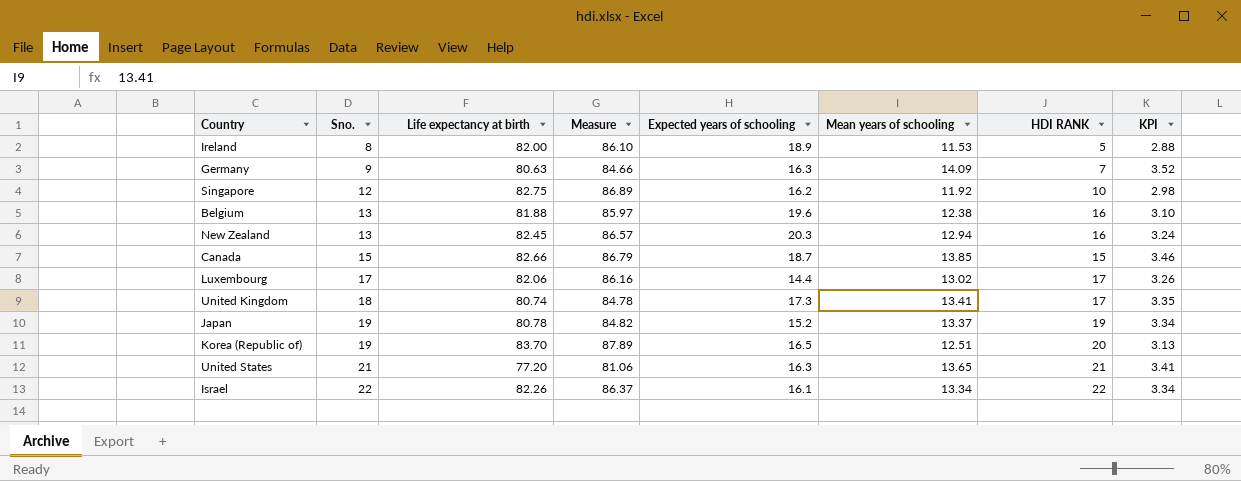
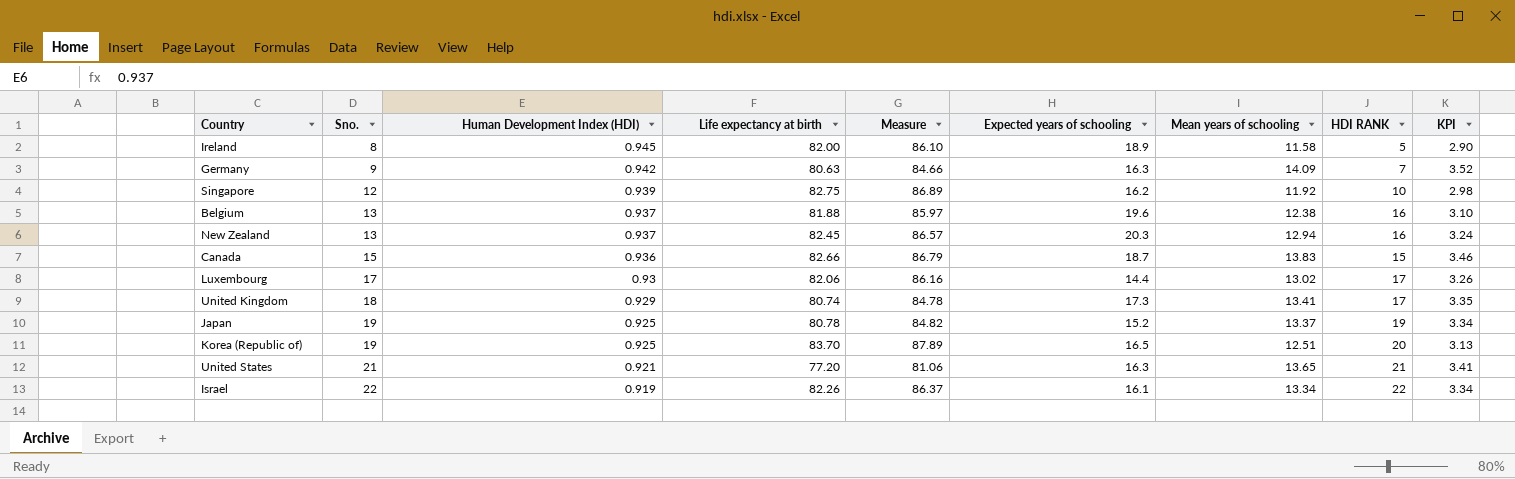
column Human Development Index (HDI) | position: none -> 3
Ireland | Mean years of schooling: 11.53 -> 11.58
Ireland | KPI: 2.88 -> 2.90
Canada | Mean years of schooling: 13.85 -> 13.83

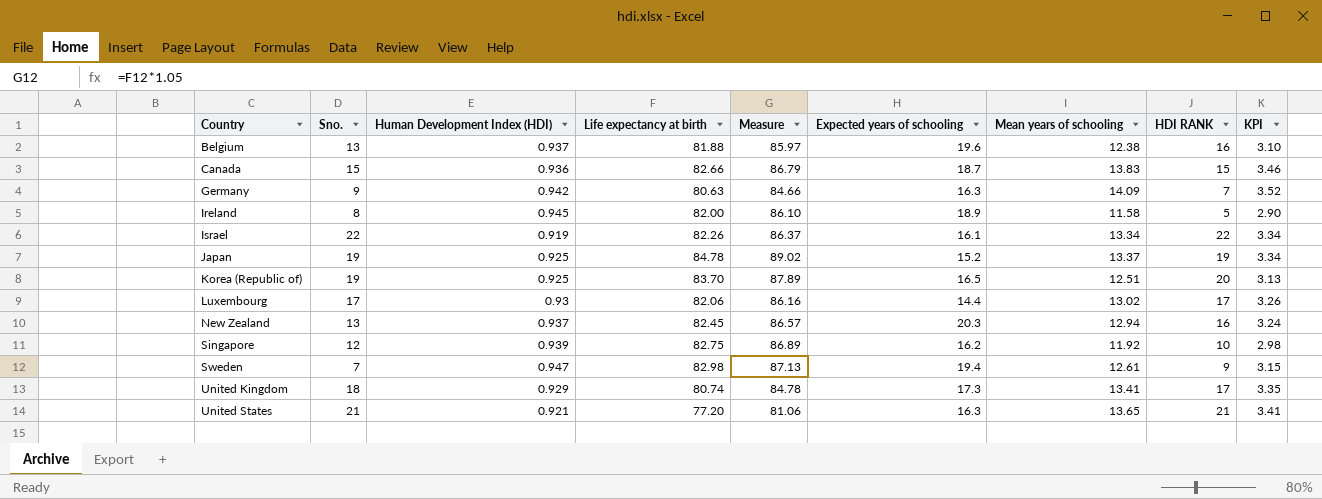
row order: Sno. ascending -> Country ascending
Japan | Life expectancy at birth: 80.78 -> 84.78
Japan | Measure: 84.82 -> 89.02
row Sweden: none -> 7 | 0.947 | 82.98 | 87.13 | 19.4 | 12.61 | 9 | 3.15

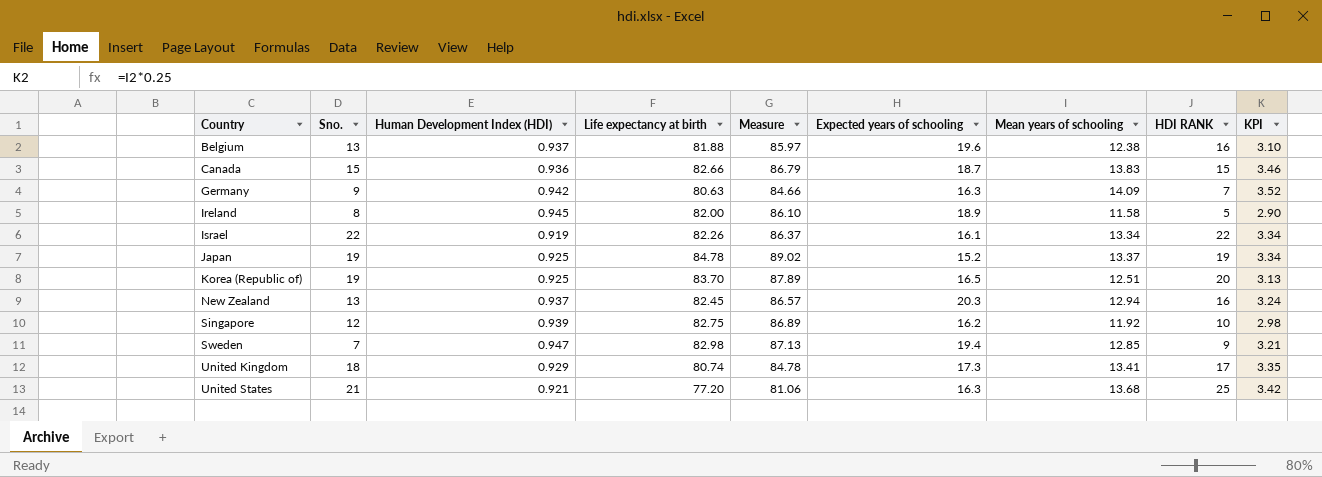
row Luxembourg: 17 | 0.93 | 82.06 | 86.16 | 14.4 | 13.02 | 17 | 3.26 -> none
Sweden | Mean years of schooling: 12.61 -> 12.85
Sweden | KPI: 3.15 -> 3.21
United States | Mean years of schooling: 13.65 -> 13.68
United States | HDI RANK: 21 -> 25
United States | KPI: 3.41 -> 3.42

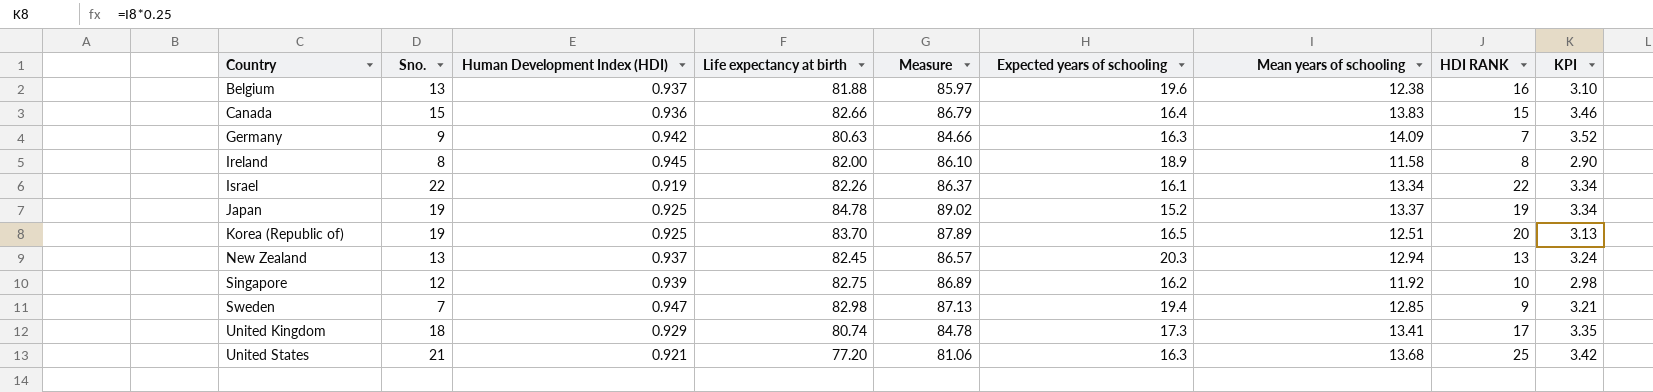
Canada | Expected years of schooling: 18.7 -> 16.4
Ireland | HDI RANK: 5 -> 8
New Zealand | HDI RANK: 16 -> 13

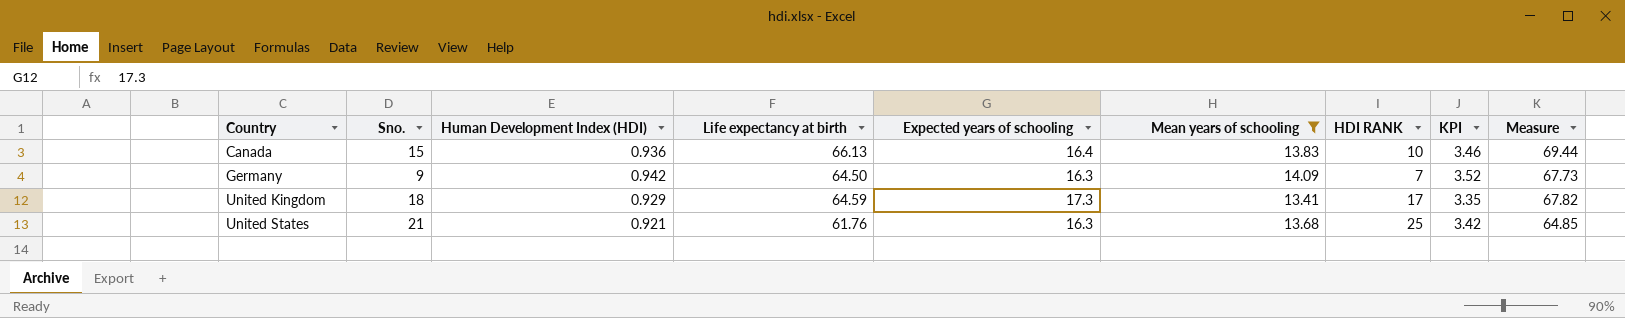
filter: none -> Mean years of schooling >= 13.41
column Measure | position: 5 -> 9
Canada | Life expectancy at birth: 82.66 -> 66.13
Canada | HDI RANK: 15 -> 10
Canada | Measure: 86.79 -> 69.44
Germany | Life expectancy at birth: 80.63 -> 64.50
Germany | Measure: 84.66 -> 67.73
United Kingdom | Life expectancy at birth: 80.74 -> 64.59
United Kingdom | Measure: 84.78 -> 67.82
United States | Life expectancy at birth: 77.20 -> 61.76
United States | Measure: 81.06 -> 64.85

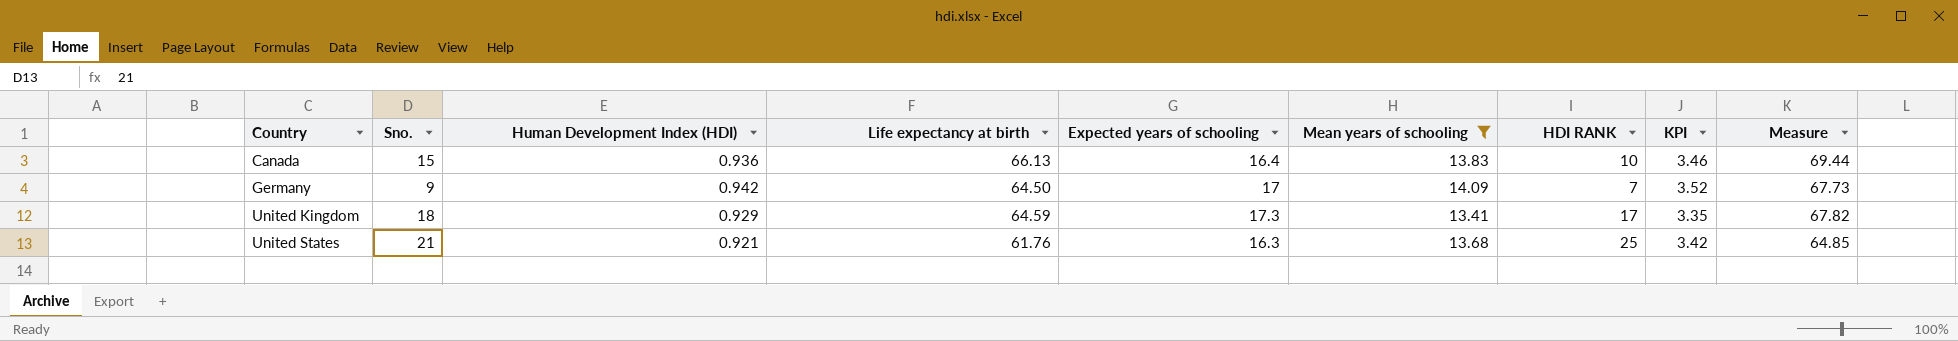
Germany | Expected years of schooling: 16.3 -> 17

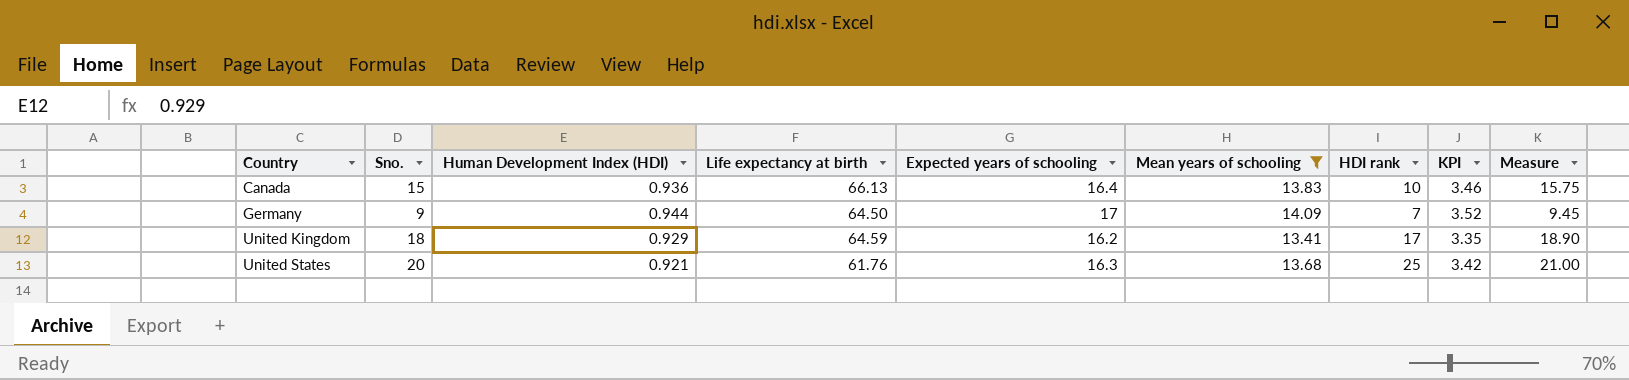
column name: HDI RANK -> HDI rank
column Measure | formula: [Life expectancy at birth] * 1.05 -> [Sno.] * 1.05
Germany | Human Development Index (HDI): 0.942 -> 0.944
United Kingdom | Expected years of schooling: 17.3 -> 16.2
United States | Sno.: 21 -> 20

